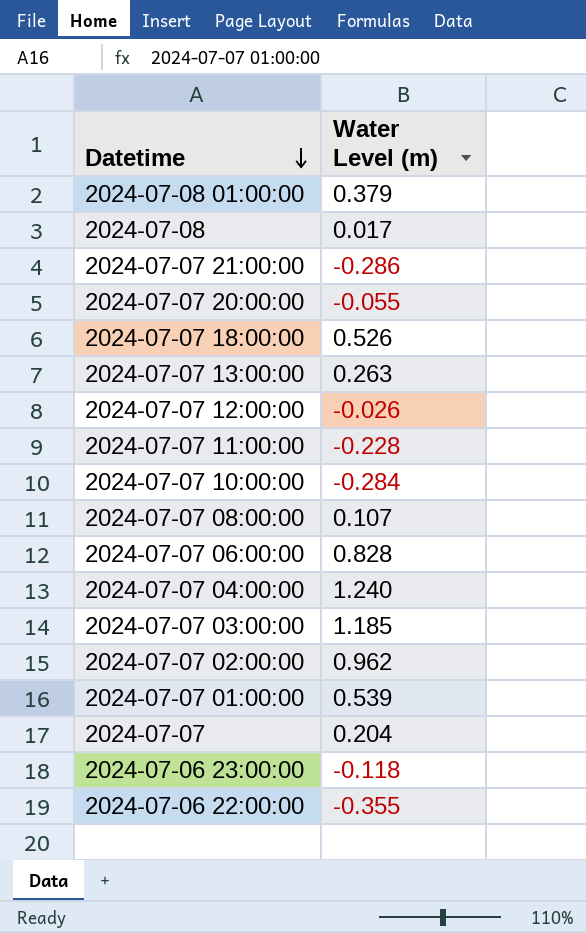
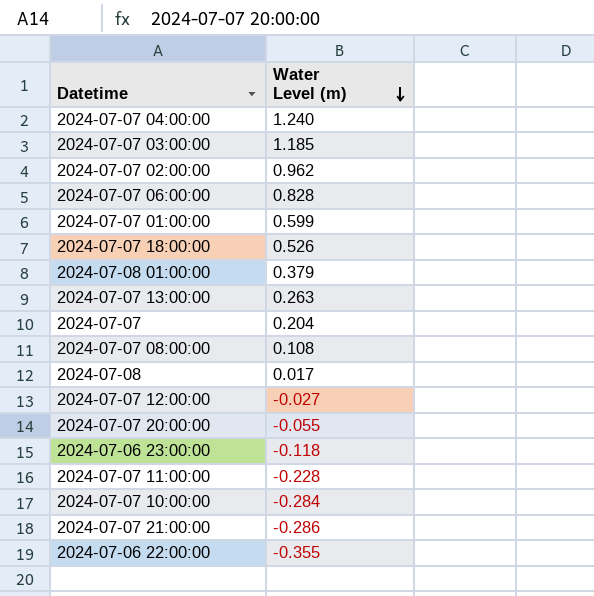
row order: Datetime descending -> Water Level (m) descending
2024-07-07 01:00:00 | Water Level (m): 0.539 -> 0.599
2024-07-07 08:00:00 | Water Level (m): 0.107 -> 0.108
2024-07-07 12:00:00 | Water Level (m): -0.026 -> -0.027

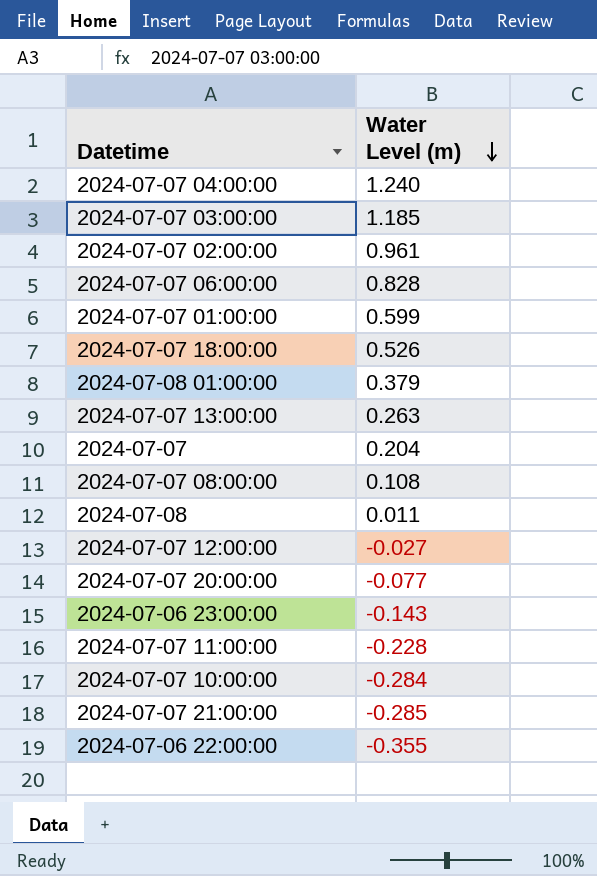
2024-07-07 02:00:00 | Water Level (m): 0.962 -> 0.961
2024-07-08 | Water Level (m): 0.017 -> 0.011
2024-07-07 20:00:00 | Water Level (m): -0.055 -> -0.077
2024-07-06 23:00:00 | Water Level (m): -0.118 -> -0.143
2024-07-07 21:00:00 | Water Level (m): -0.286 -> -0.285

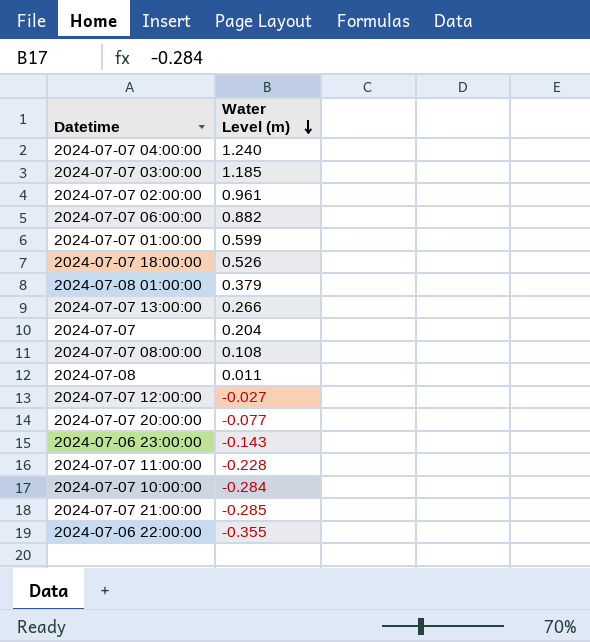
2024-07-07 06:00:00 | Water Level (m): 0.828 -> 0.882
2024-07-07 13:00:00 | Water Level (m): 0.263 -> 0.266

